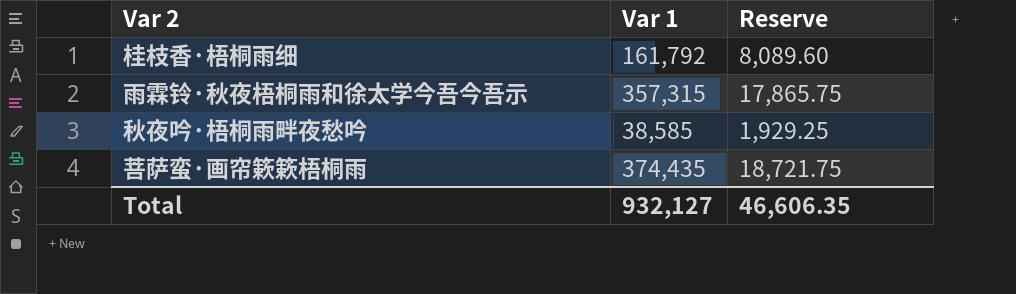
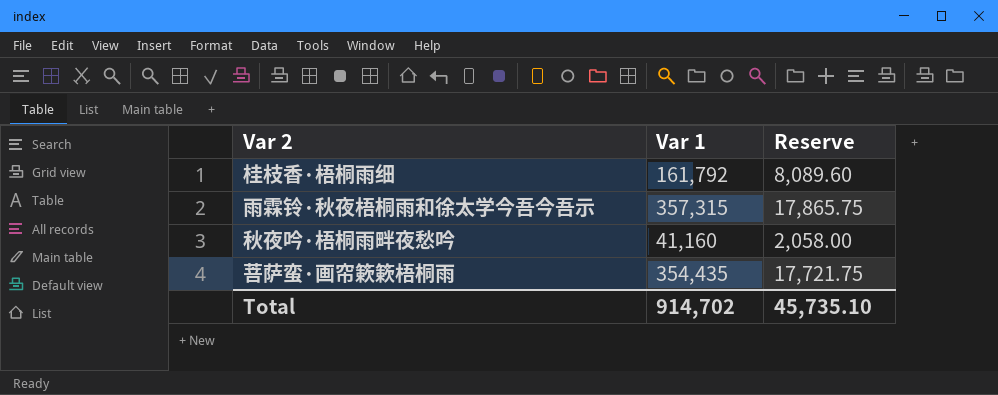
秋夜吟·梧桐雨畔夜愁吟 | Var 1: 38,585 -> 41,160
秋夜吟·梧桐雨畔夜愁吟 | Reserve: 1,929.25 -> 2,058.00
菩萨蛮·画帘簌簌梧桐雨 | Var 1: 374,435 -> 354,435
菩萨蛮·画帘簌簌梧桐雨 | Reserve: 18,721.75 -> 17,721.75
Total | Var 1: 932,127 -> 914,702
Total | Reserve: 46,606.35 -> 45,735.10

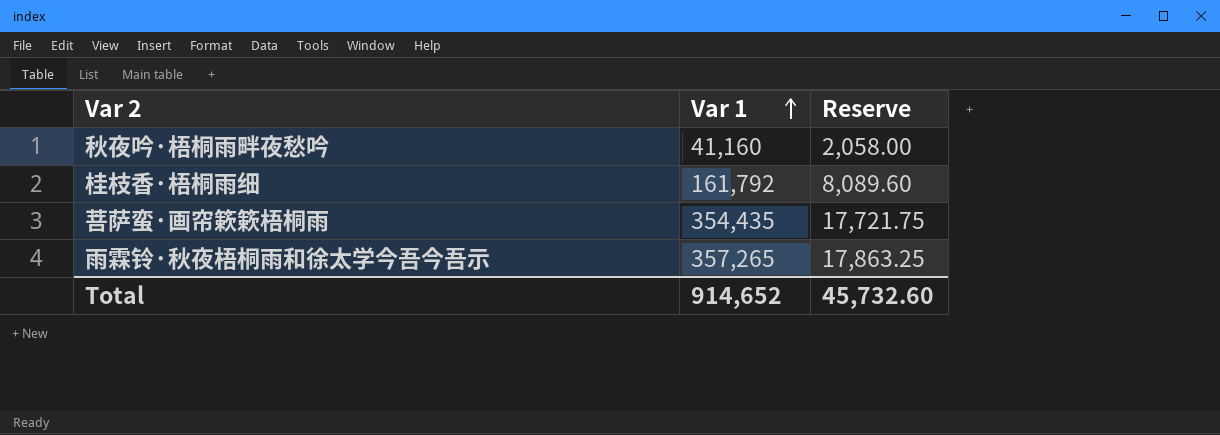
row order: none -> Var 1 ascending
雨霖铃·秋夜梧桐雨和徐太学今吾今吾示 | Var 1: 357,315 -> 357,265
雨霖铃·秋夜梧桐雨和徐太学今吾今吾示 | Reserve: 17,865.75 -> 17,863.25
Total | Var 1: 914,702 -> 914,652
Total | Reserve: 45,735.10 -> 45,732.60

